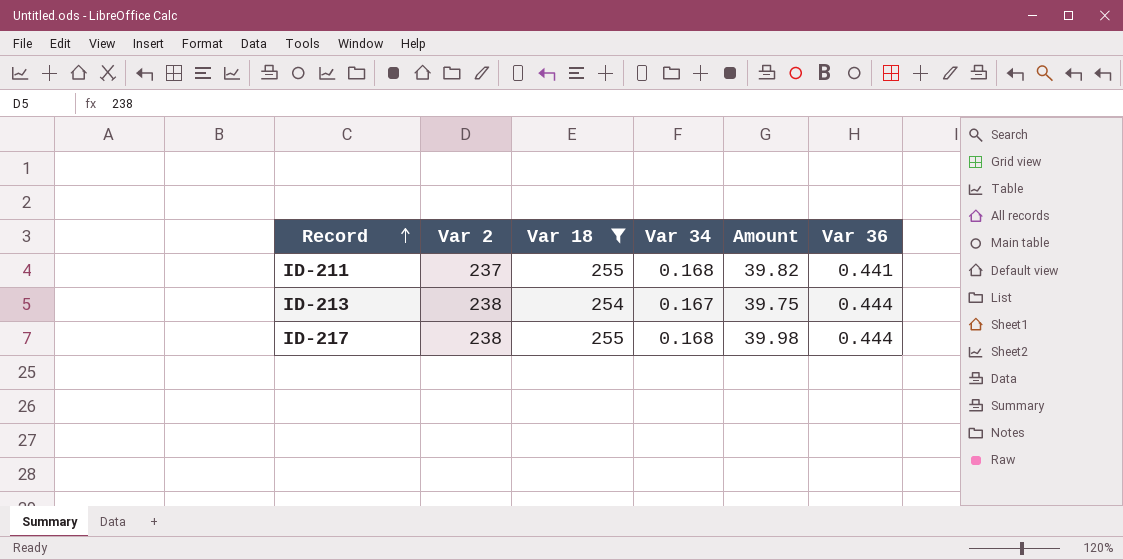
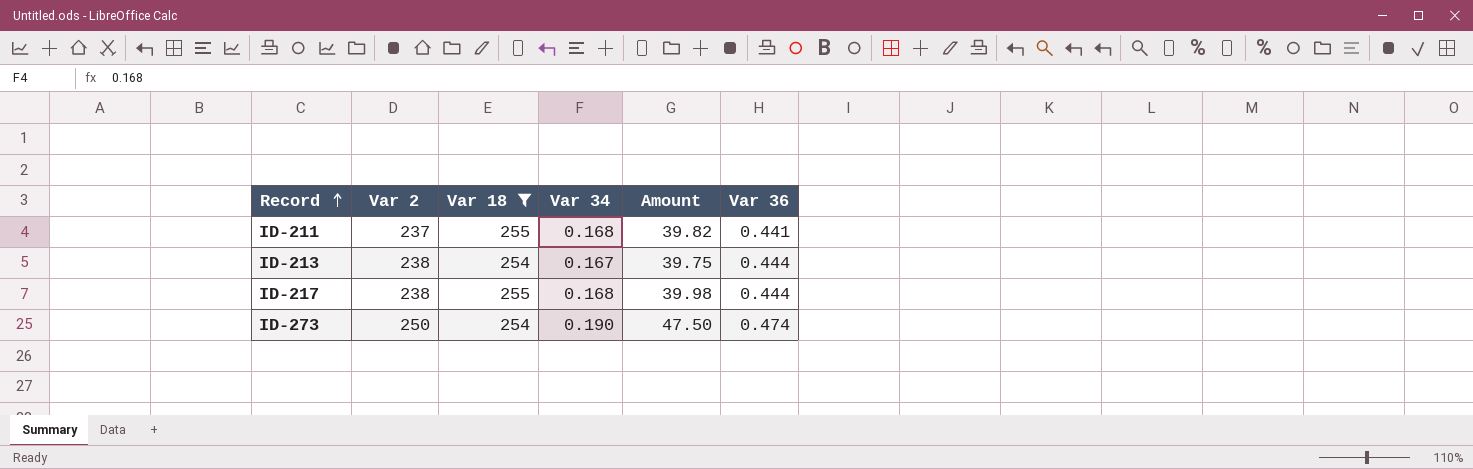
row ID-273: none -> 250 | 254 | 0.190 | 47.50 | 0.474

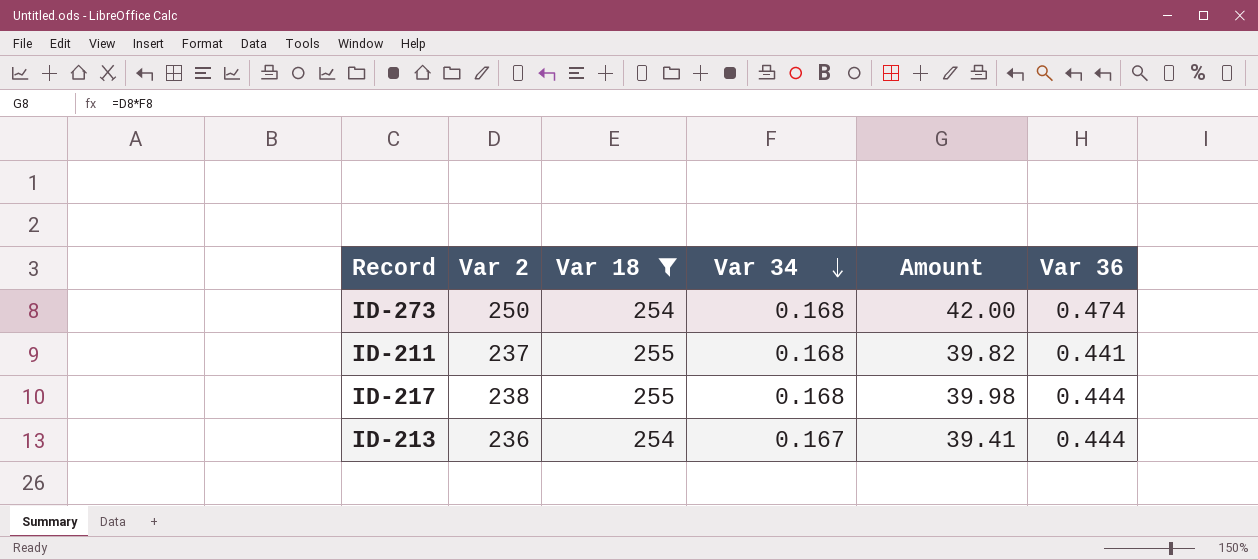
row order: Record ascending -> Var 34 descending
ID-273 | Var 34: 0.190 -> 0.168
ID-273 | Amount: 47.50 -> 42.00
ID-213 | Var 2: 238 -> 236
ID-213 | Amount: 39.75 -> 39.41

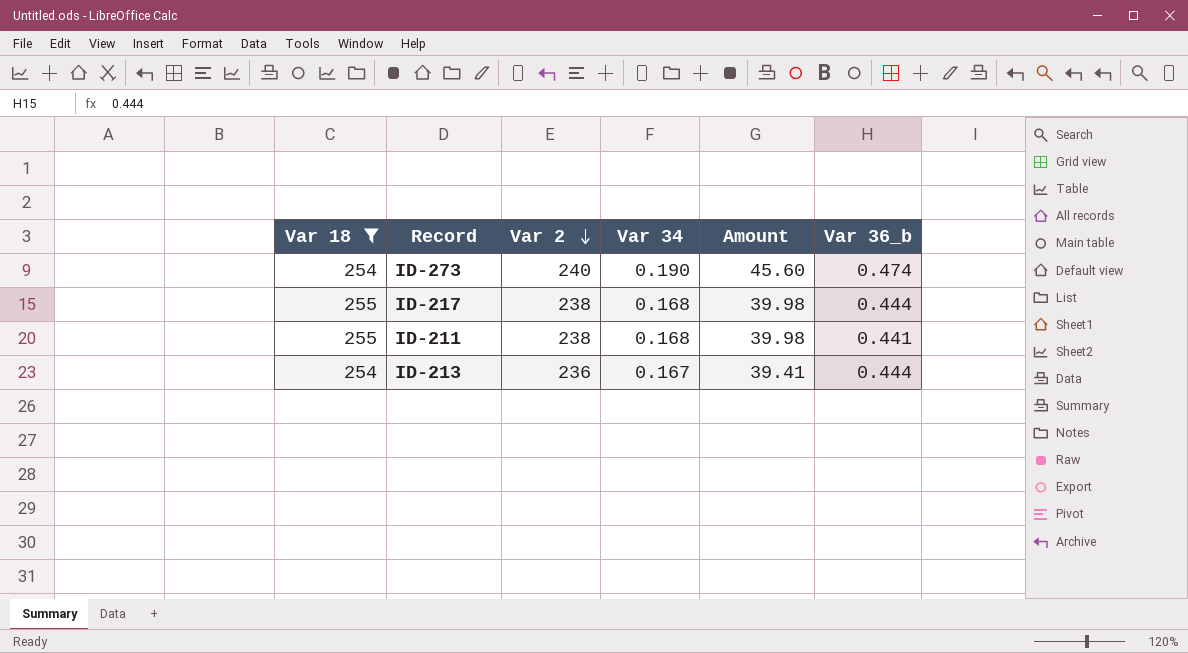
row order: Var 34 descending -> Var 2 descending
column Var 18 | position: 3 -> 1
column name: Var 36 -> Var 36_b
ID-273 | Var 2: 250 -> 240
ID-273 | Var 34: 0.168 -> 0.190
ID-273 | Amount: 42.00 -> 45.60
ID-211 | Var 2: 237 -> 238
ID-211 | Amount: 39.82 -> 39.98

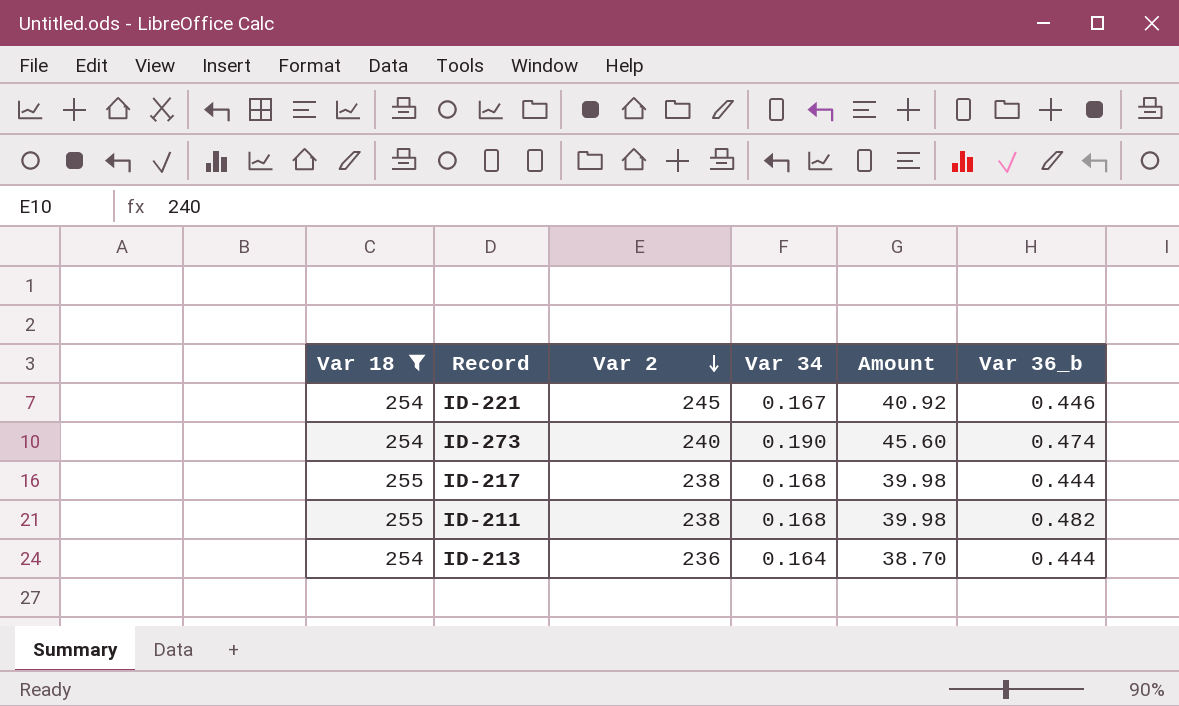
row ID-221: none -> 254 | 245 | 0.167 | 40.92 | 0.446
ID-211 | Var 36_b: 0.441 -> 0.482
ID-213 | Var 34: 0.167 -> 0.164
ID-213 | Amount: 39.41 -> 38.70

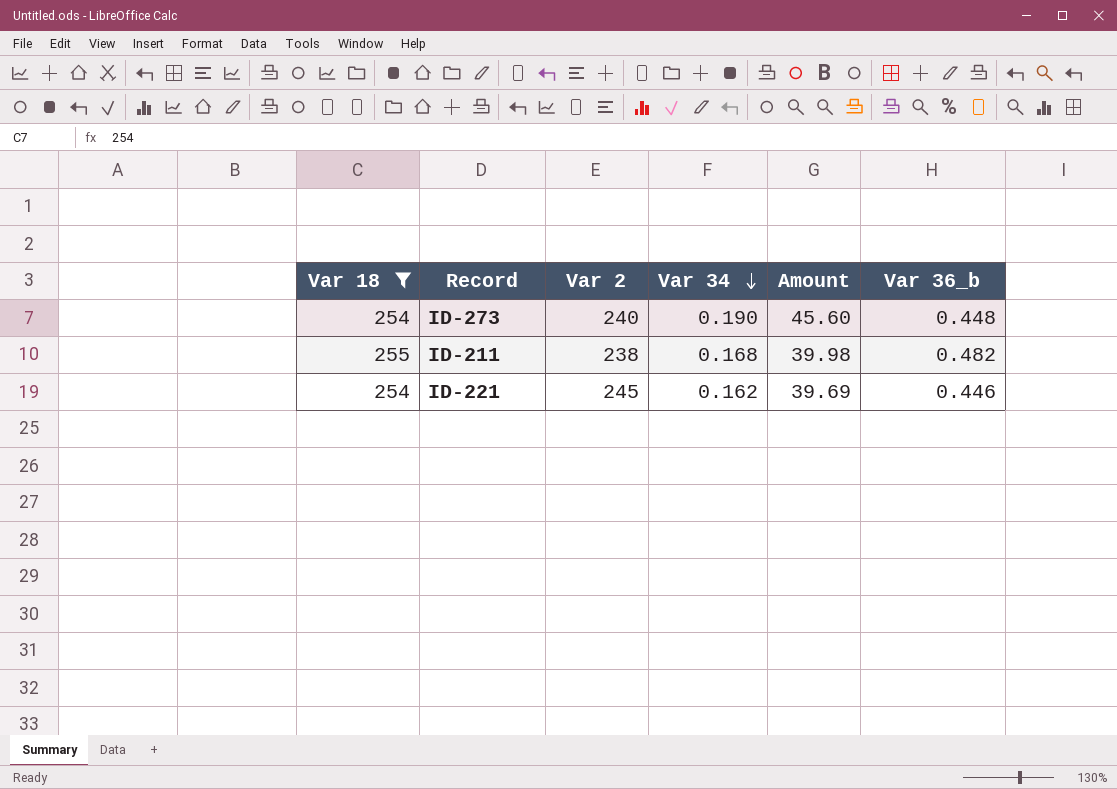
row order: Var 2 descending -> Var 34 descending
row ID-217: 255 | 238 | 0.168 | 39.98 | 0.444 -> none
row ID-213: 254 | 236 | 0.164 | 38.70 | 0.444 -> none
ID-273 | Var 36_b: 0.474 -> 0.448
ID-221 | Var 34: 0.167 -> 0.162
ID-221 | Amount: 40.92 -> 39.69

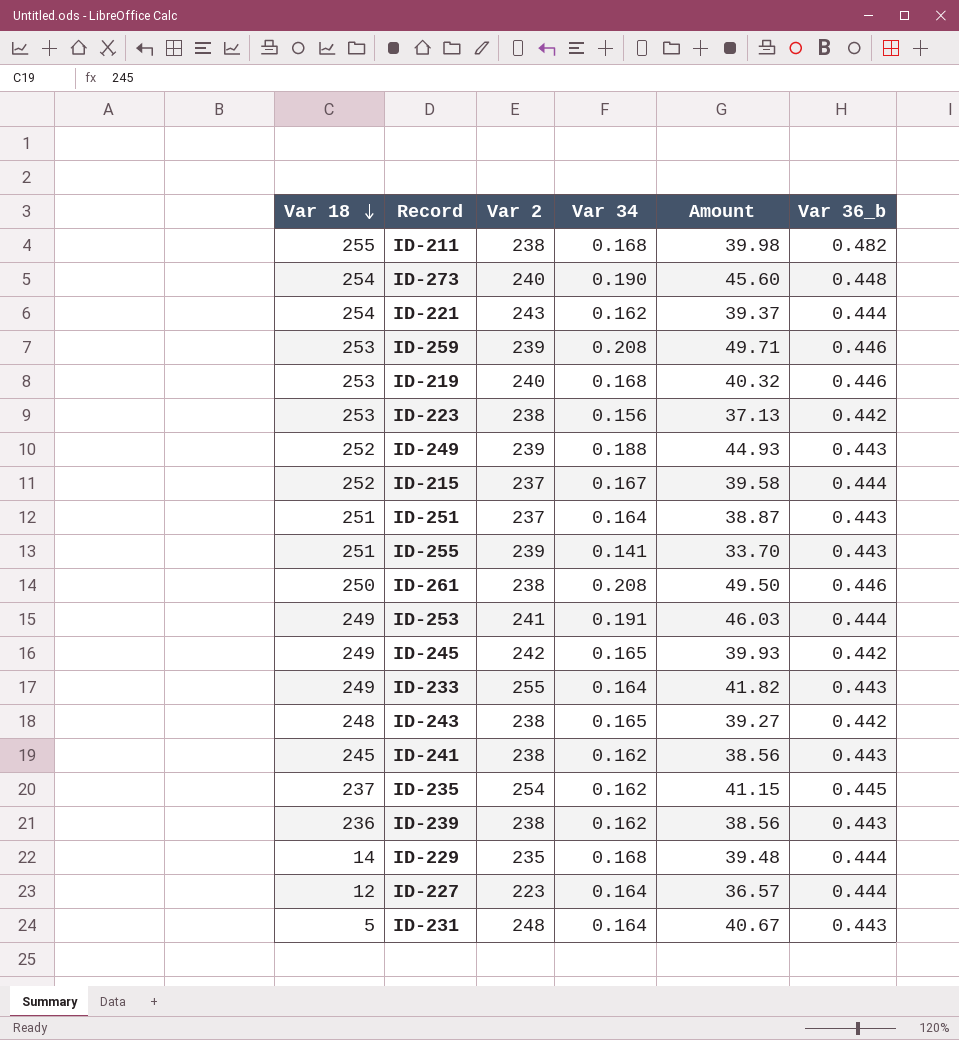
filter: Var 18 >= 254 -> none
row order: Var 34 descending -> Var 18 descending
ID-221 | Var 2: 245 -> 243
ID-221 | Amount: 39.69 -> 39.37
ID-221 | Var 36_b: 0.446 -> 0.444

